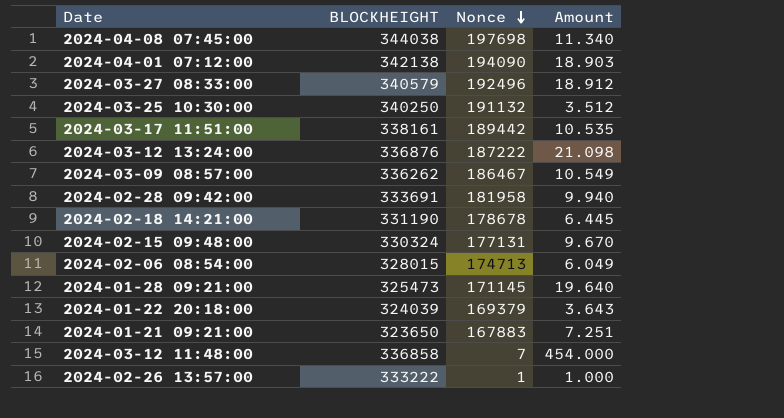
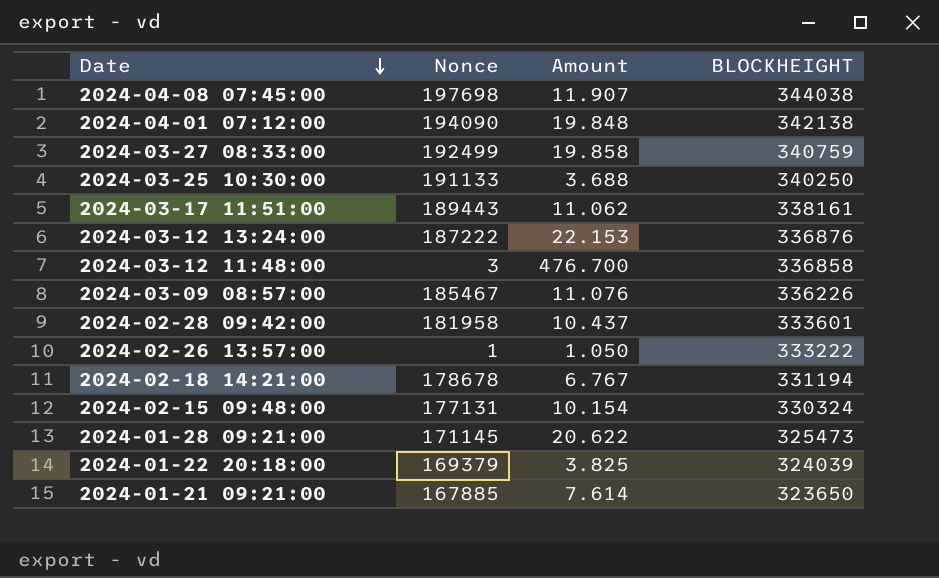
row order: Nonce descending -> Date descending
column BLOCKHEIGHT | position: 2 -> 4
row 2024-02-06 08:54:00: 328015 | 174713 | 6.049 -> none
2024-04-08 07:45:00 | Amount: 11.340 -> 11.907
2024-04-01 07:12:00 | Amount: 18.903 -> 19.848
2024-03-27 08:33:00 | Nonce: 192496 -> 192499
2024-03-27 08:33:00 | Amount: 18.912 -> 19.858
2024-03-27 08:33:00 | BLOCKHEIGHT: 340579 -> 340759
2024-03-25 10:30:00 | Nonce: 191132 -> 191133
2024-03-25 10:30:00 | Amount: 3.512 -> 3.688
2024-03-17 11:51:00 | Nonce: 189442 -> 189443
2024-03-17 11:51:00 | Amount: 10.535 -> 11.062
2024-03-12 13:24:00 | Amount: 21.098 -> 22.153
2024-03-12 11:48:00 | Nonce: 7 -> 3
2024-03-12 11:48:00 | Amount: 454.000 -> 476.700
2024-03-09 08:57:00 | Nonce: 186467 -> 185467
2024-03-09 08:57:00 | Amount: 10.549 -> 11.076
2024-03-09 08:57:00 | BLOCKHEIGHT: 336262 -> 336226
2024-02-28 09:42:00 | Amount: 9.940 -> 10.437
2024-02-28 09:42:00 | BLOCKHEIGHT: 333691 -> 333601
2024-02-26 13:57:00 | Amount: 1.000 -> 1.050
2024-02-18 14:21:00 | Amount: 6.445 -> 6.767
2024-02-18 14:21:00 | BLOCKHEIGHT: 331190 -> 331194
2024-02-15 09:48:00 | Amount: 9.670 -> 10.154
2024-01-28 09:21:00 | Amount: 19.640 -> 20.622
2024-01-22 20:18:00 | Amount: 3.643 -> 3.825
2024-01-21 09:21:00 | Nonce: 167883 -> 167885
2024-01-21 09:21:00 | Amount: 7.251 -> 7.614

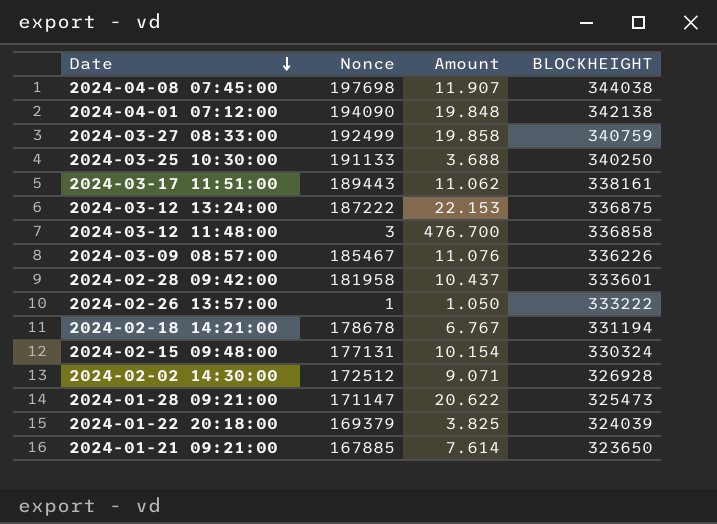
2024-03-12 13:24:00 | BLOCKHEIGHT: 336876 -> 336875
row 2024-02-02 14:30:00: none -> 172512 | 9.071 | 326928
2024-01-28 09:21:00 | Nonce: 171145 -> 171147

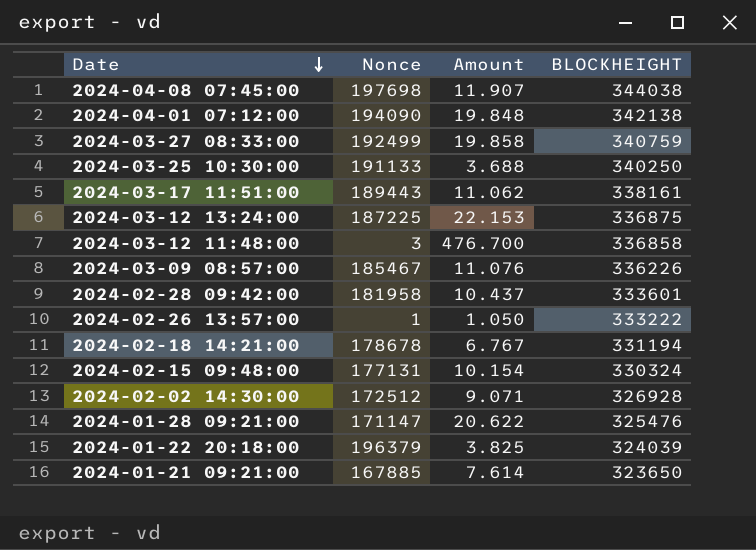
2024-03-12 13:24:00 | Nonce: 187222 -> 187225
2024-01-28 09:21:00 | BLOCKHEIGHT: 325473 -> 325476
2024-01-22 20:18:00 | Nonce: 169379 -> 196379

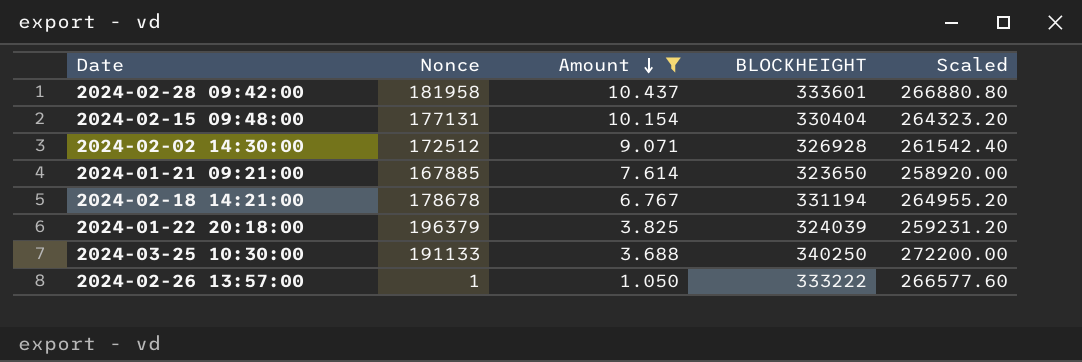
filter: none -> Amount <= 10.437
row order: Date descending -> Amount descending
column Scaled | formula: none -> [BLOCKHEIGHT] * 0.8
2024-02-15 09:48:00 | BLOCKHEIGHT: 330324 -> 330404

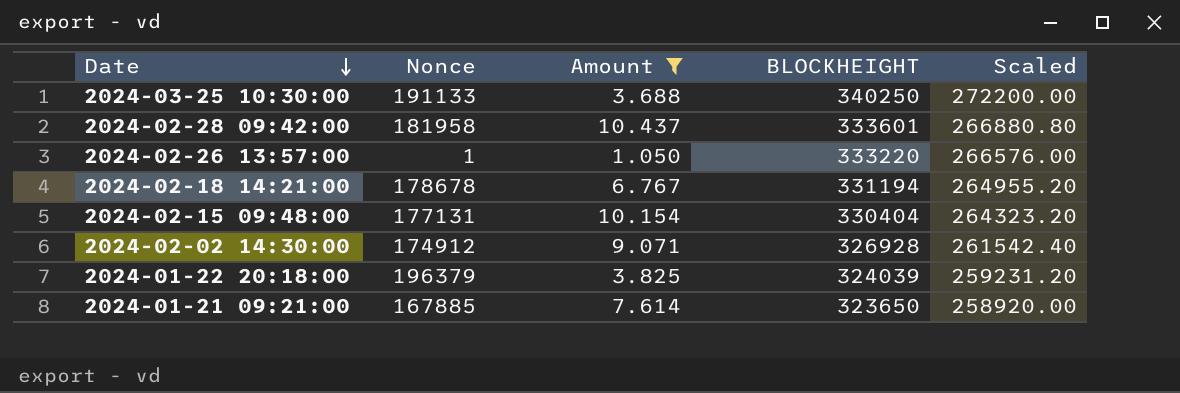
row order: Amount descending -> Date descending
2024-02-26 13:57:00 | BLOCKHEIGHT: 333222 -> 333220
2024-02-26 13:57:00 | Scaled: 266577.60 -> 266576.00
2024-02-02 14:30:00 | Nonce: 172512 -> 174912

